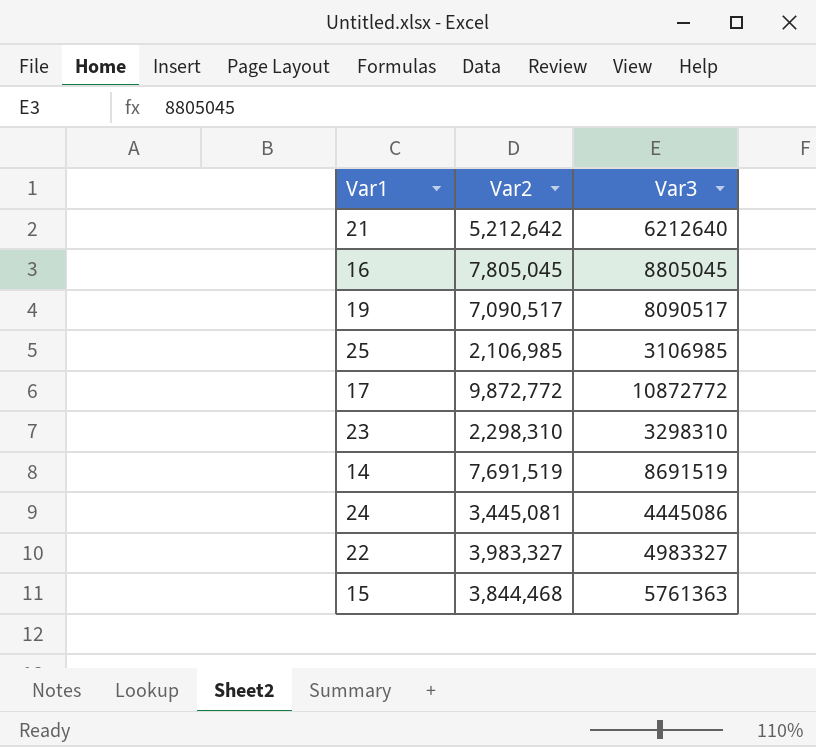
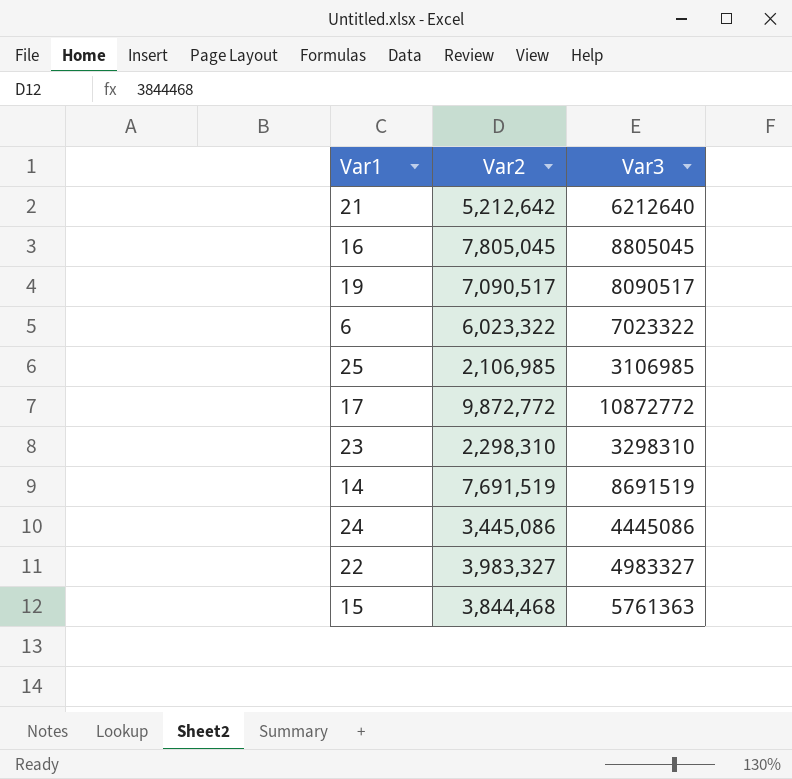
row 6: none -> 6,023,322 | 7023322
24 | Var2: 3,445,081 -> 3,445,086

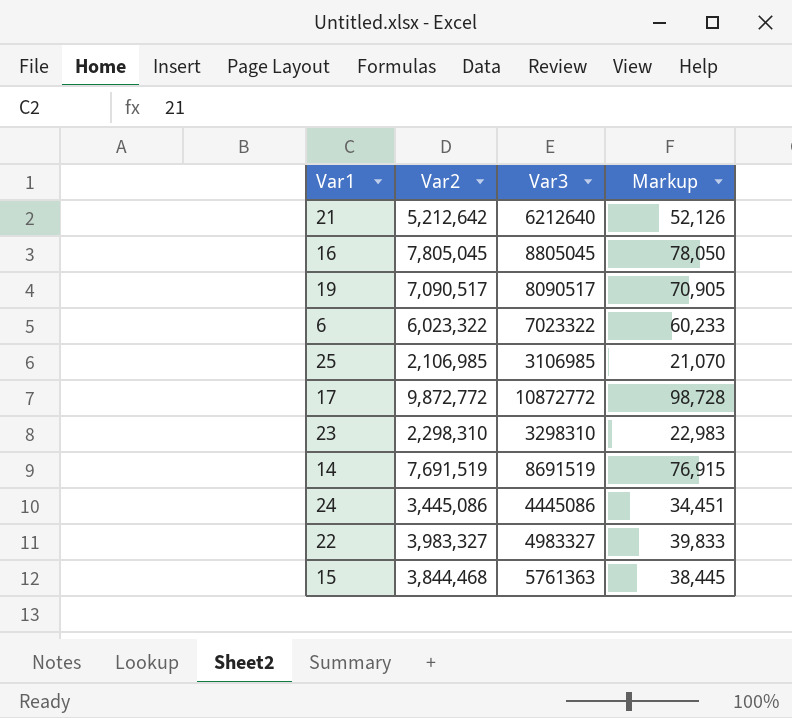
column Markup | formula: none -> [Var2] * 0.01

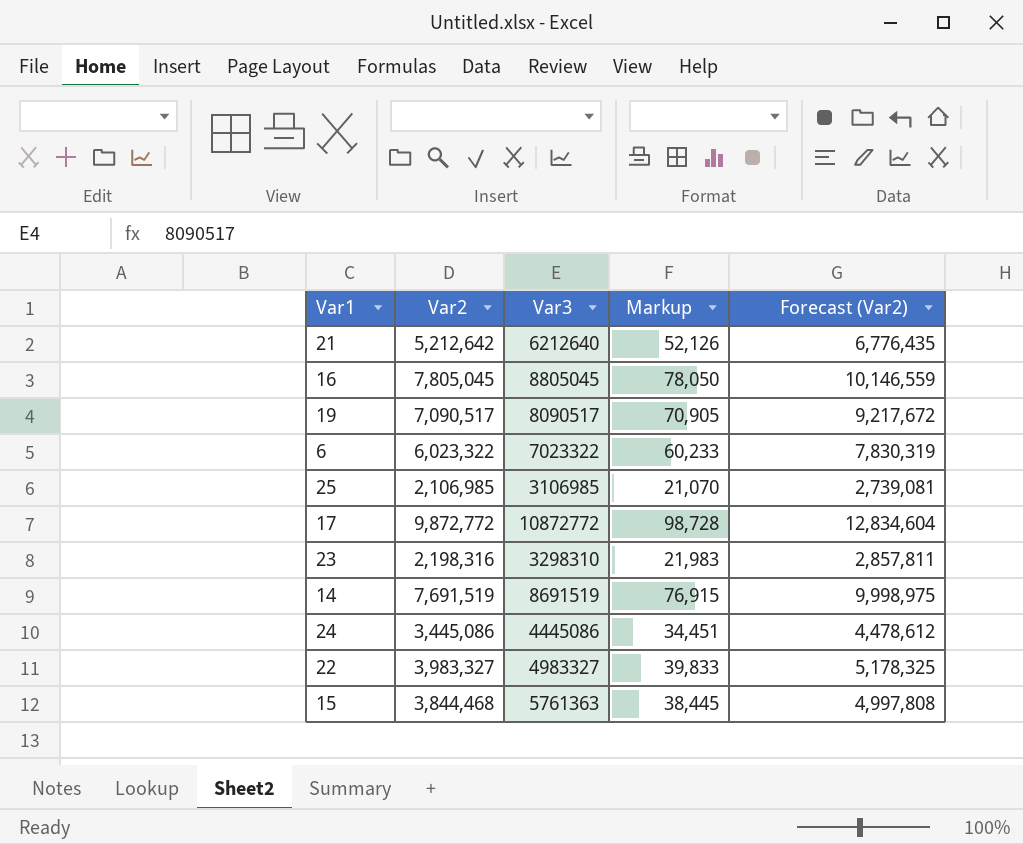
column Forecast (Var2) | formula: none -> [Var2] * 1.3
23 | Var2: 2,298,310 -> 2,198,316
23 | Markup: 22,983 -> 21,983

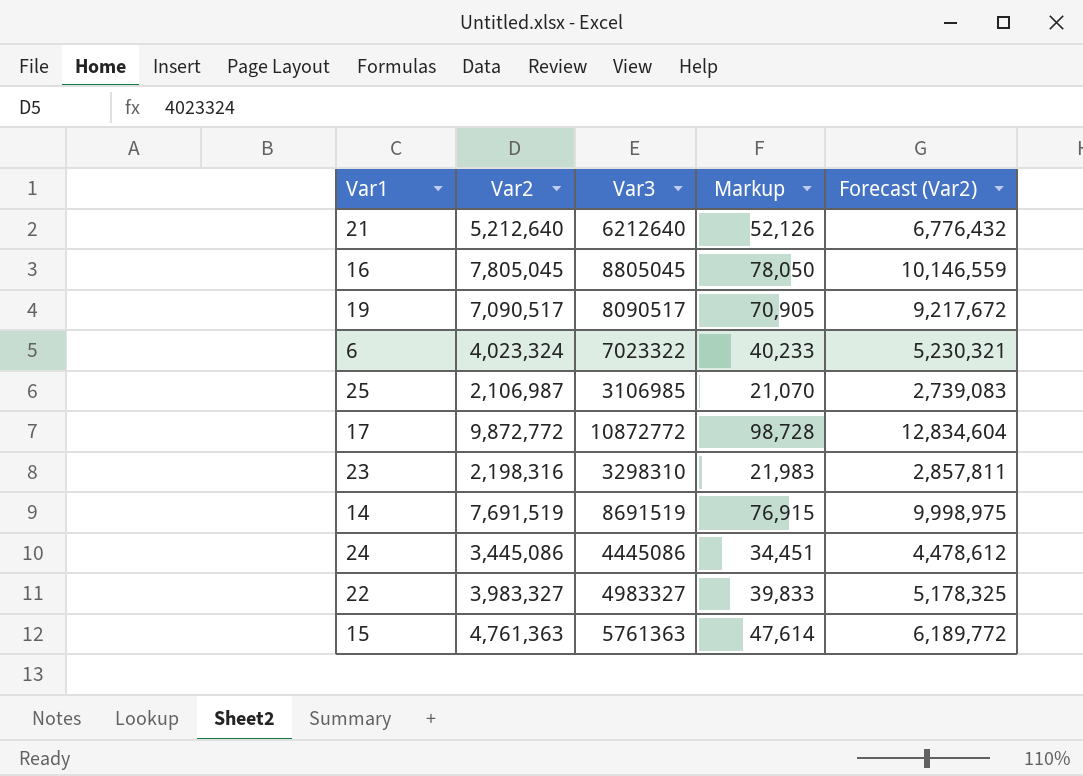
21 | Var2: 5,212,642 -> 5,212,640
21 | Forecast (Var2): 6,776,435 -> 6,776,432
6 | Var2: 6,023,322 -> 4,023,324
6 | Markup: 60,233 -> 40,233
6 | Forecast (Var2): 7,830,319 -> 5,230,321
25 | Var2: 2,106,985 -> 2,106,987
25 | Forecast (Var2): 2,739,081 -> 2,739,083
15 | Var2: 3,844,468 -> 4,761,363
15 | Markup: 38,445 -> 47,614
15 | Forecast (Var2): 4,997,808 -> 6,189,772

